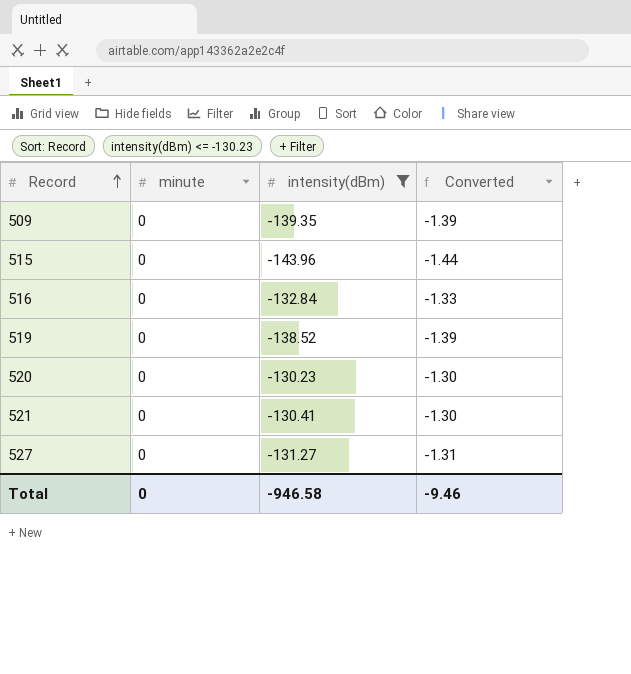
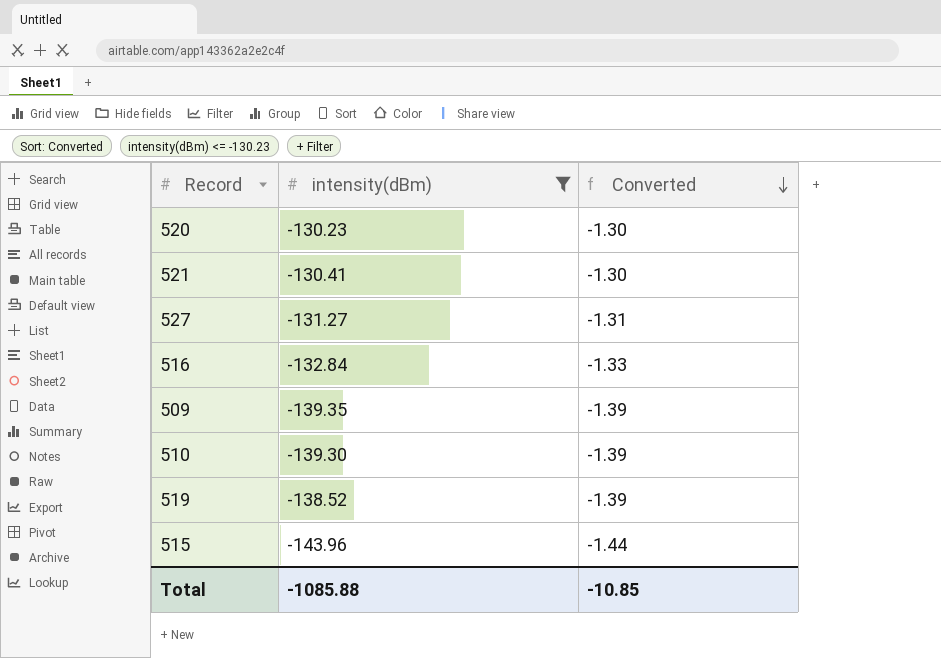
row order: Record ascending -> Converted descending
column minute | position: 2 -> none
row 510: none -> -139.30 | -1.39
Total | intensity(dBm): -946.58 -> -1085.88
Total | Converted: -9.46 -> -10.85

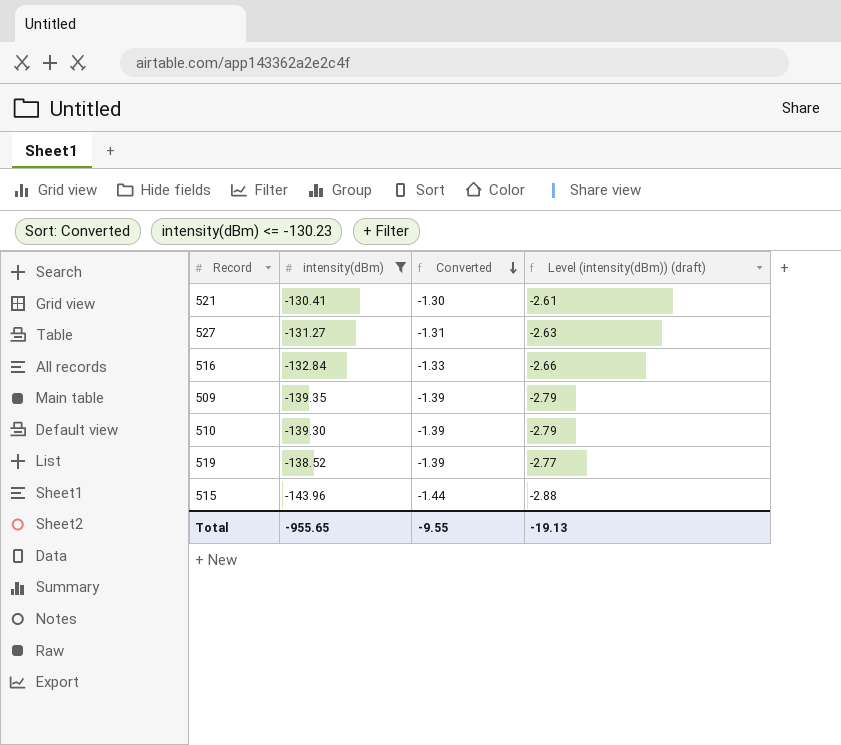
column Level (intensity(dBm)) (draft) | formula: none -> [intensity(dBm)] * 0.02
row 520: -130.23 | -1.30 -> none
Total | intensity(dBm): -1085.88 -> -955.65
Total | Converted: -10.85 -> -9.55

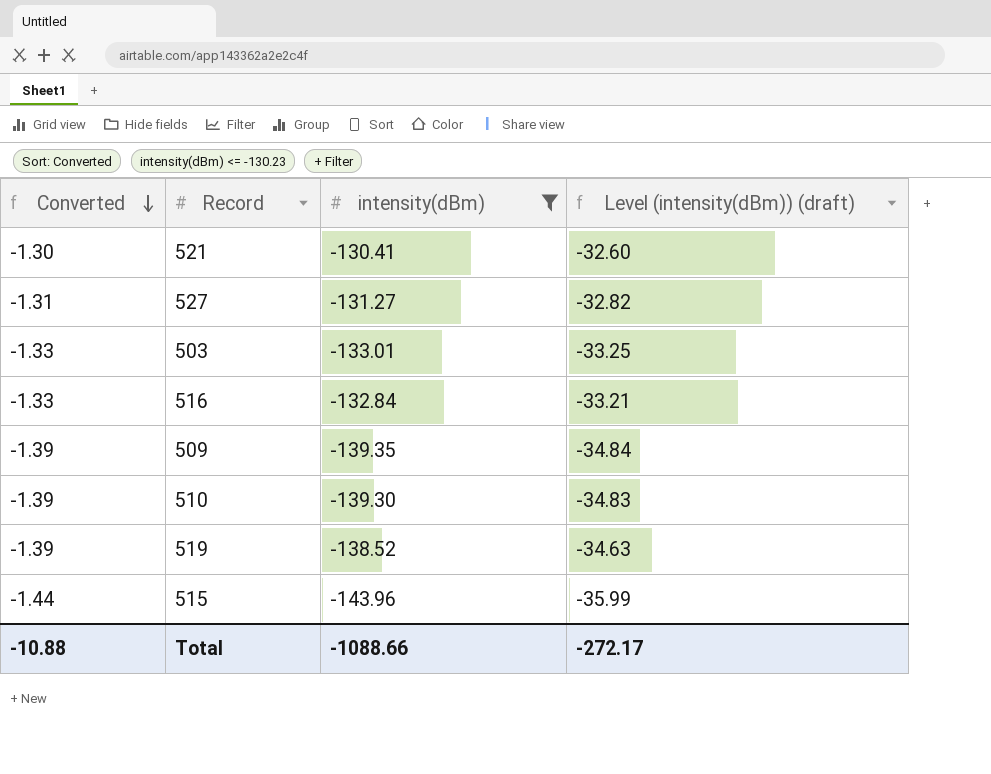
column Converted | position: 3 -> 1
column Level (intensity(dBm)) (draft) | formula: [intensity(dBm)] * 0.02 -> [intensity(dBm)] * 0.25
row 503: none -> -1.33 | -133.01 | -33.25
Total | Converted: -9.55 -> -10.88
Total | intensity(dBm): -955.65 -> -1088.66
Total | Level (intensity(dBm)) (draft): -19.13 -> -272.17

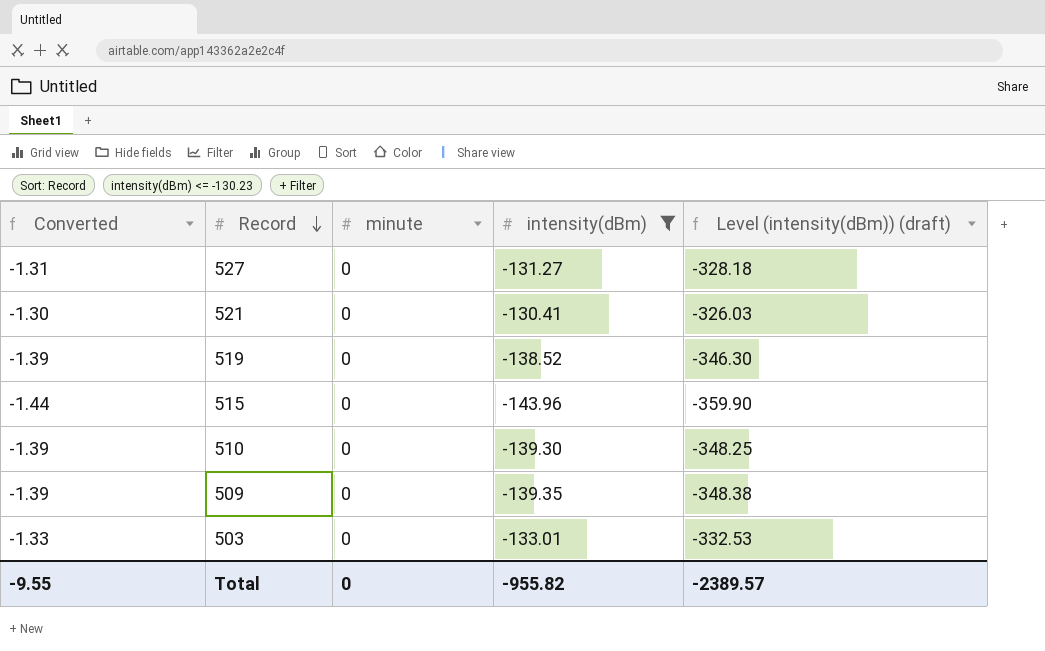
row order: Converted descending -> Record descending
column minute | position: none -> 3
column Level (intensity(dBm)) (draft) | formula: [intensity(dBm)] * 0.25 -> [intensity(dBm)] * 2.5
row 516: -1.33 | -132.84 | -33.21 -> none
Total | Converted: -10.88 -> -9.55
Total | intensity(dBm): -1088.66 -> -955.82
Total | Level (intensity(dBm)) (draft): -272.17 -> -2389.57

